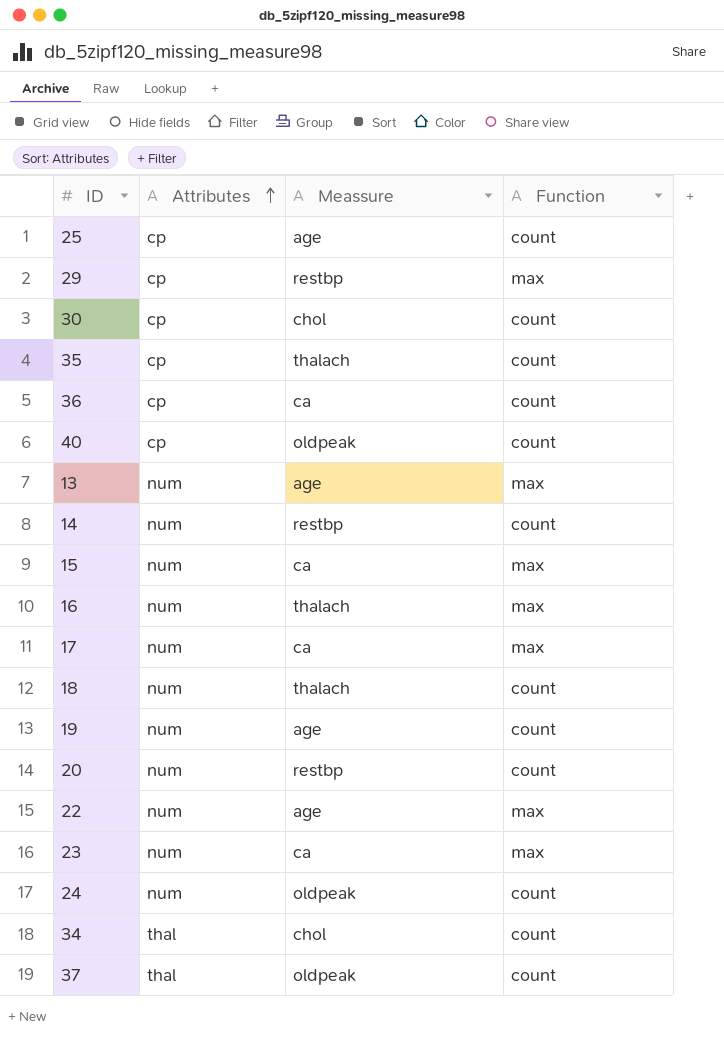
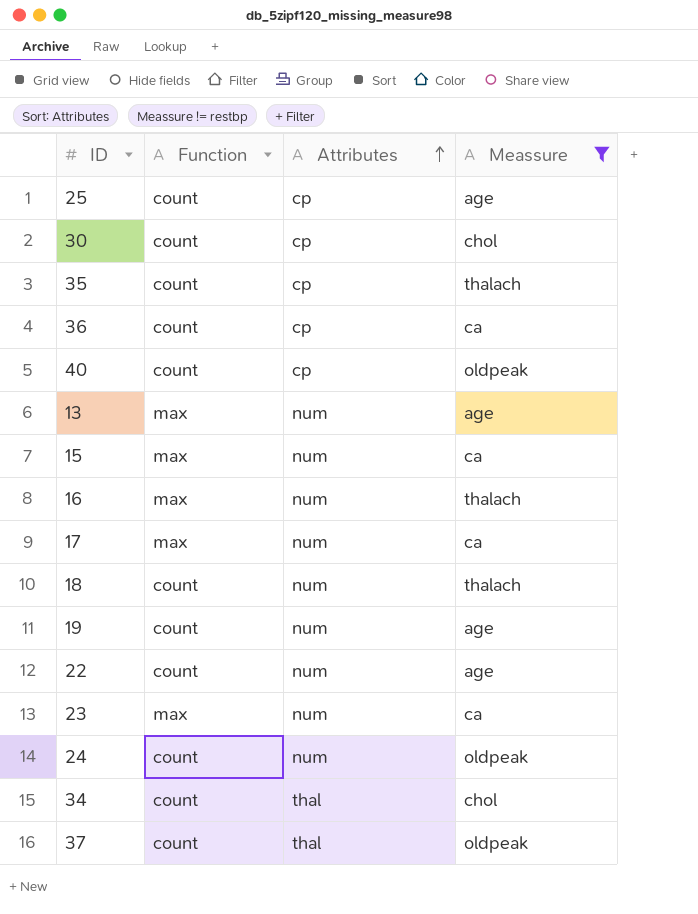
filter: none -> Meassure != restbp
column Function | position: 4 -> 2
22 | Function: max -> count

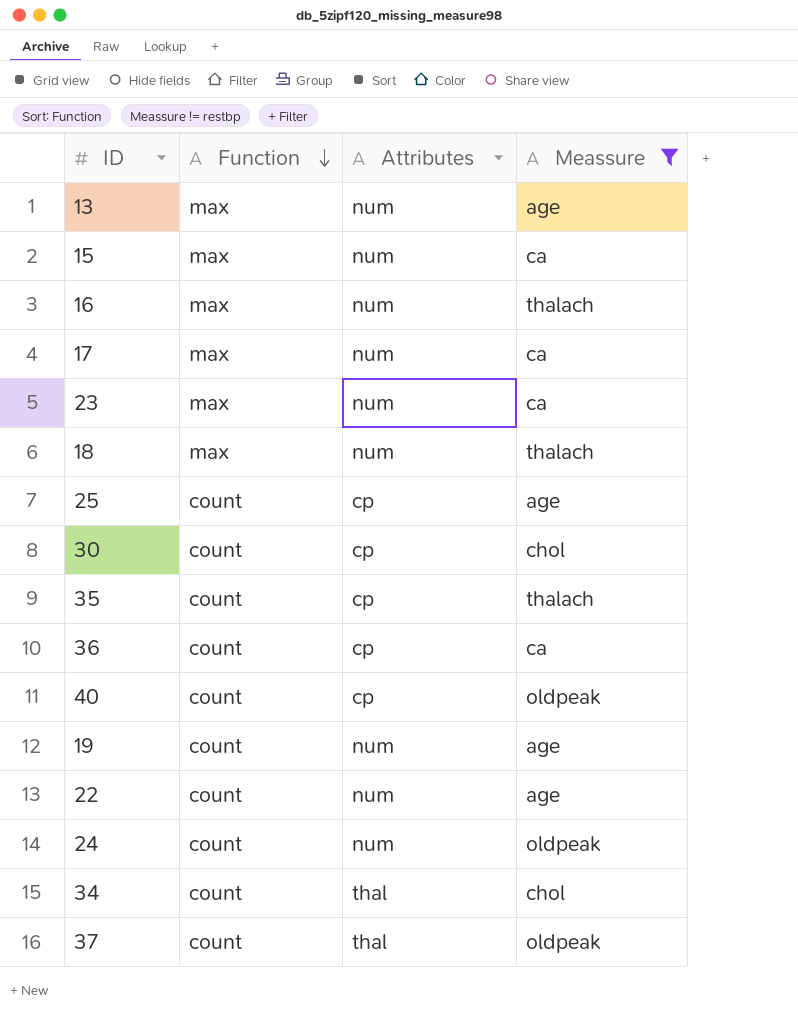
row order: Attributes ascending -> Function descending
18 | Function: count -> max

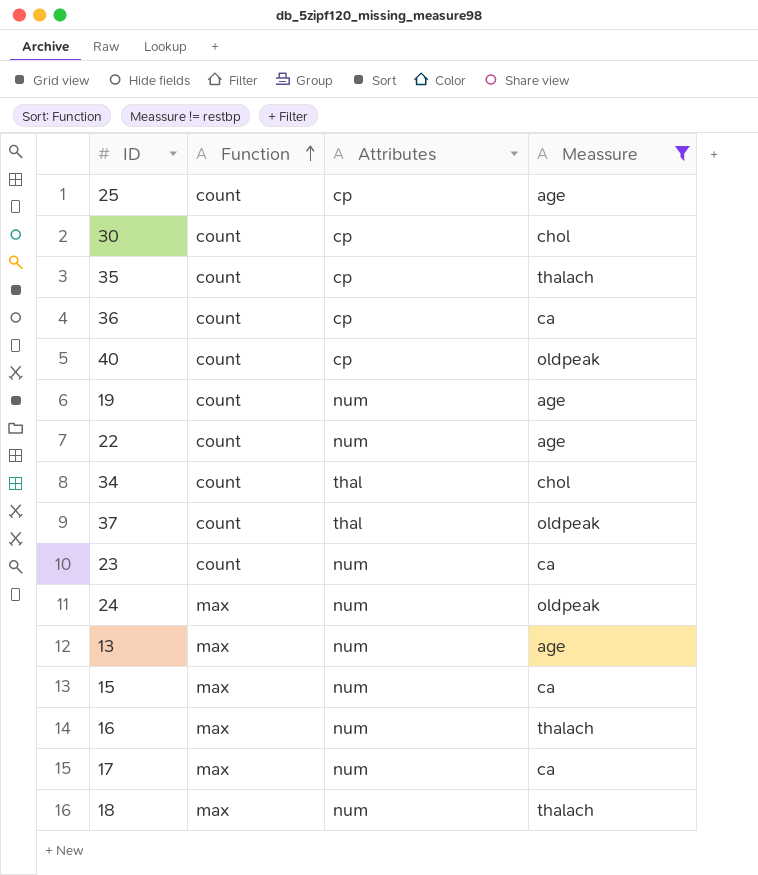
row order: Function descending -> Function ascending
23 | Function: max -> count
24 | Function: count -> max

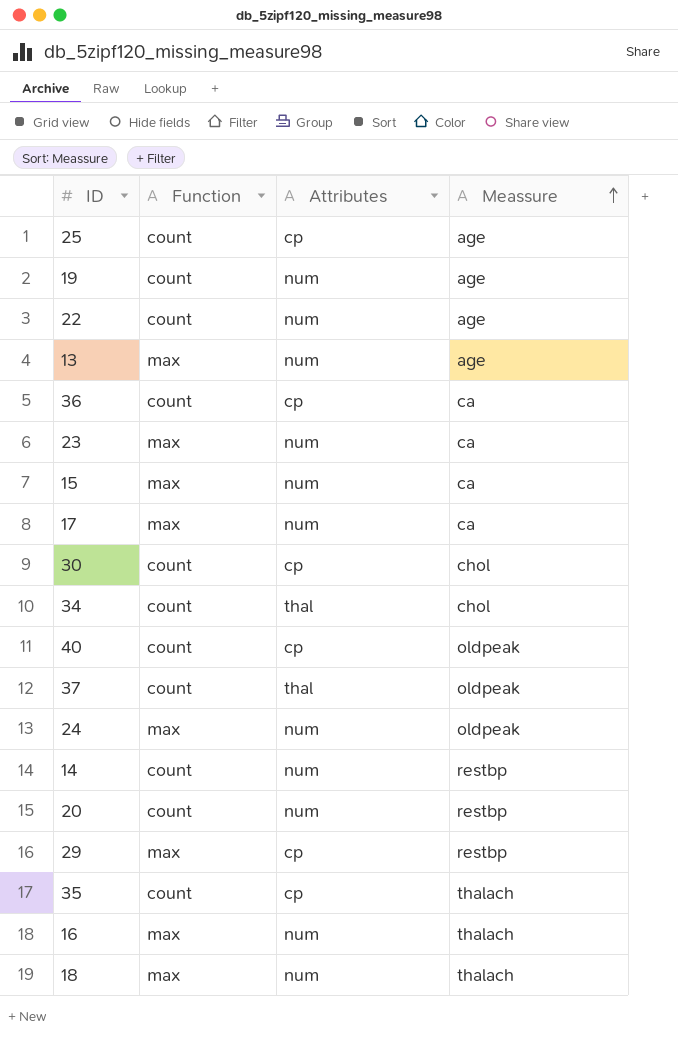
filter: Meassure != restbp -> none
row order: Function ascending -> Meassure ascending
23 | Function: count -> max

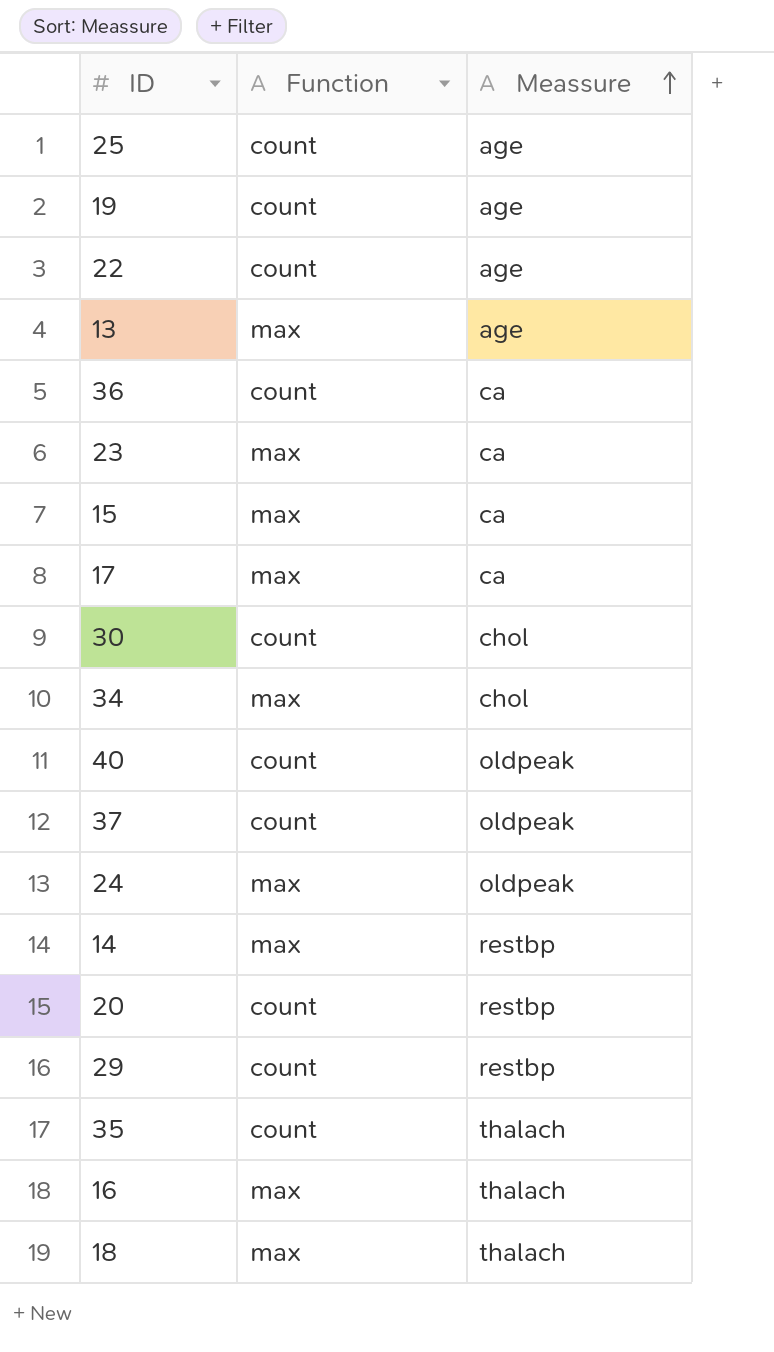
column Attributes | position: 3 -> none
34 | Function: count -> max
14 | Function: count -> max
29 | Function: max -> count

